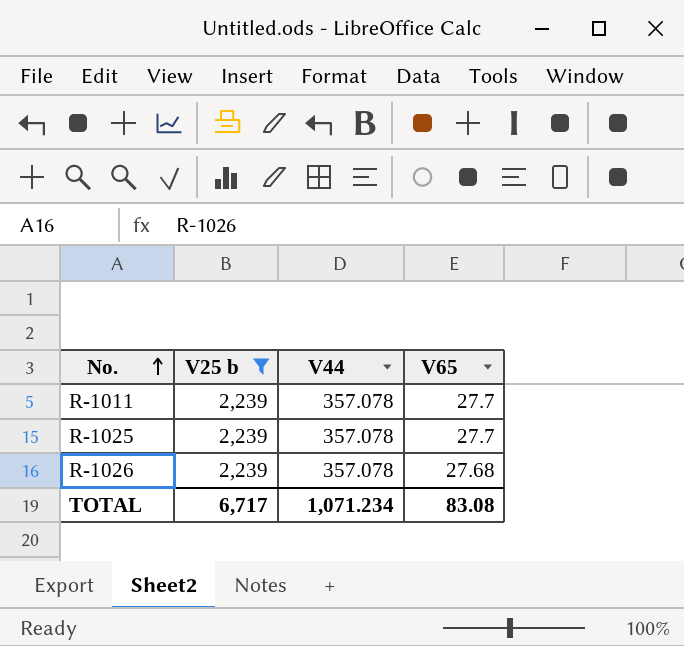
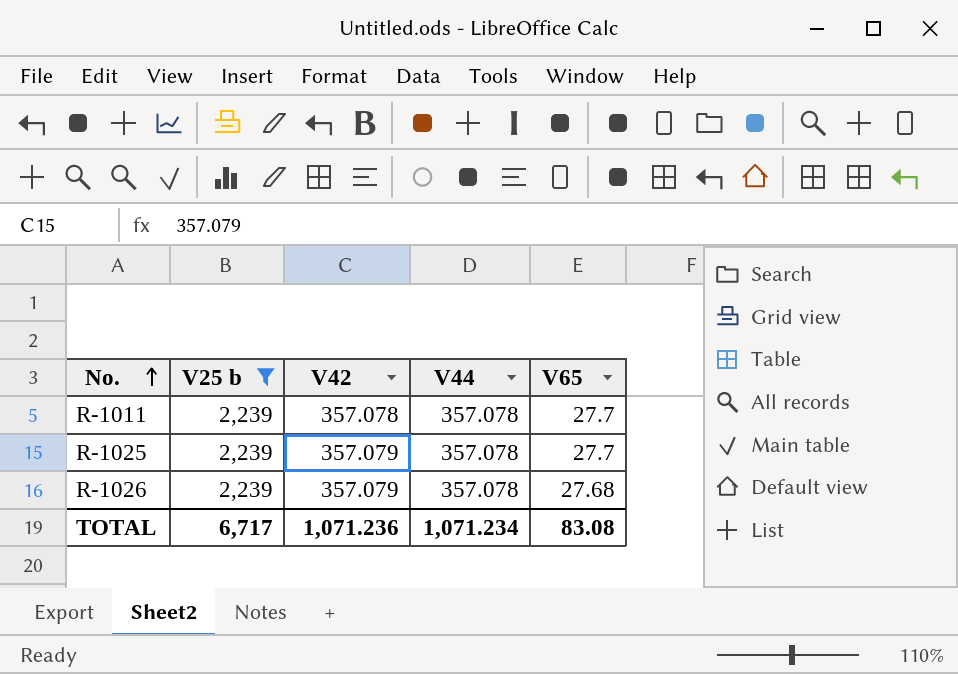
column V42 | position: none -> 3

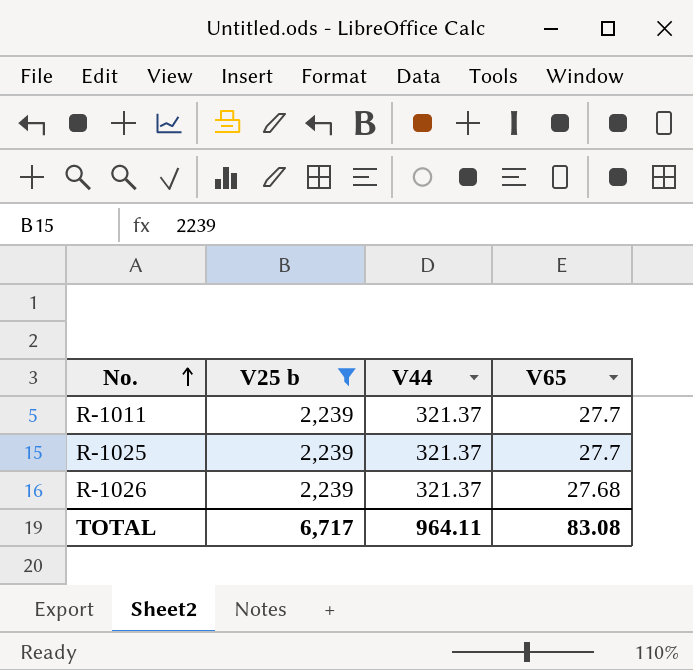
column V42 | position: 3 -> none
R-1011 | V44: 357.078 -> 321.37
R-1025 | V44: 357.078 -> 321.37
R-1026 | V44: 357.078 -> 321.37
TOTAL | V44: 1,071.234 -> 964.11

